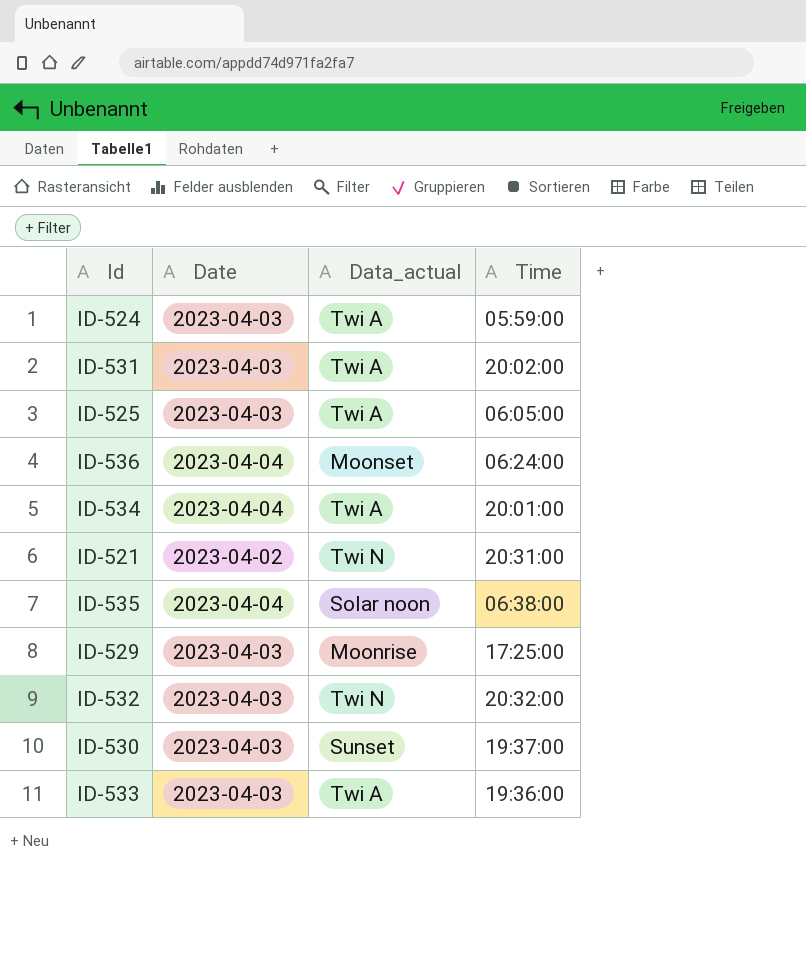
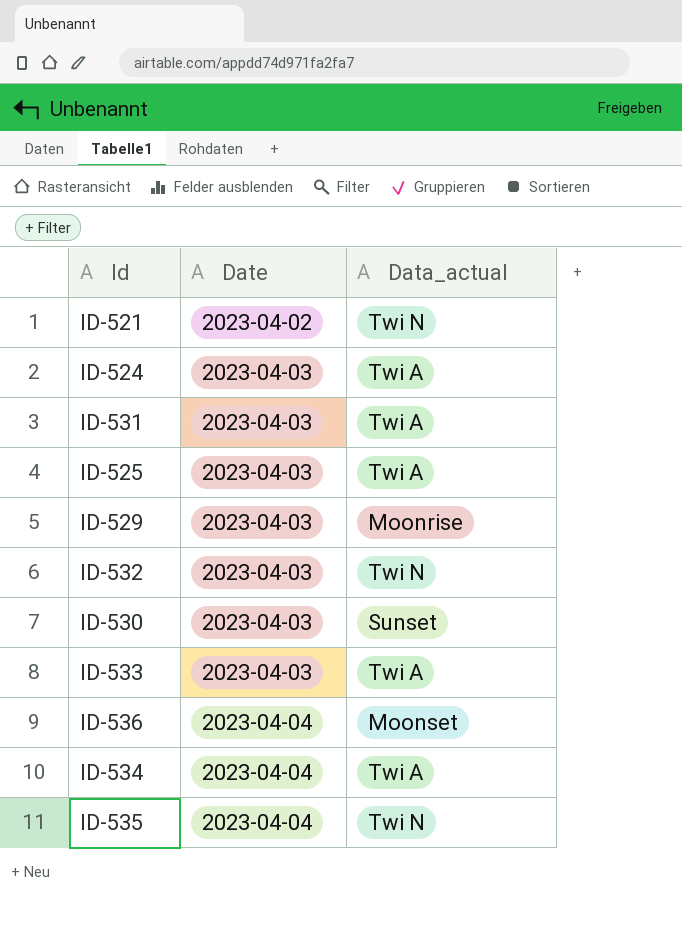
row order: none -> Date ascending
column Time | position: 4 -> none
ID-535 | Data_actual: Solar noon -> Twi N

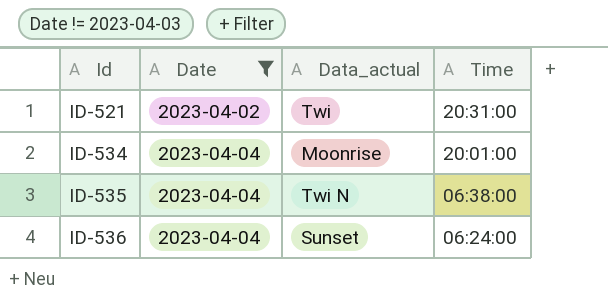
filter: none -> Date != 2023-04-03
row order: Date ascending -> Id ascending
column Time | position: none -> 4
ID-521 | Data_actual: Twi N -> Twi
ID-534 | Data_actual: Twi A -> Moonrise
ID-536 | Data_actual: Moonset -> Sunset

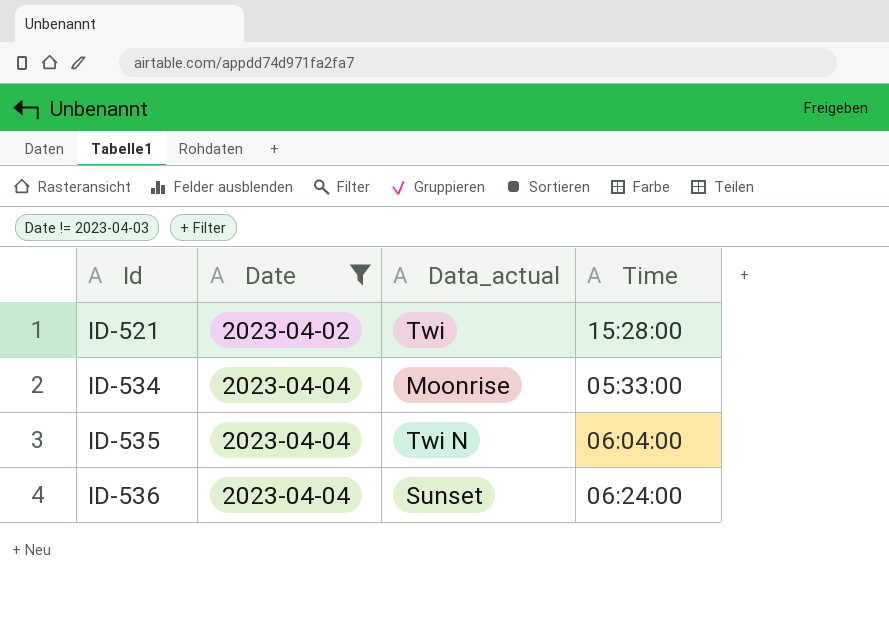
ID-521 | Time: 20:31:00 -> 15:28:00
ID-534 | Time: 20:01:00 -> 05:33:00
ID-535 | Time: 06:38:00 -> 06:04:00

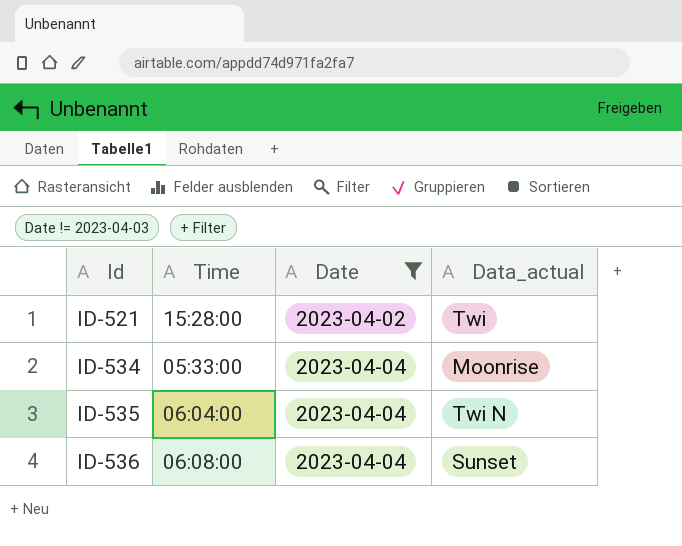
column Time | position: 4 -> 2
ID-536 | Time: 06:24:00 -> 06:08:00

